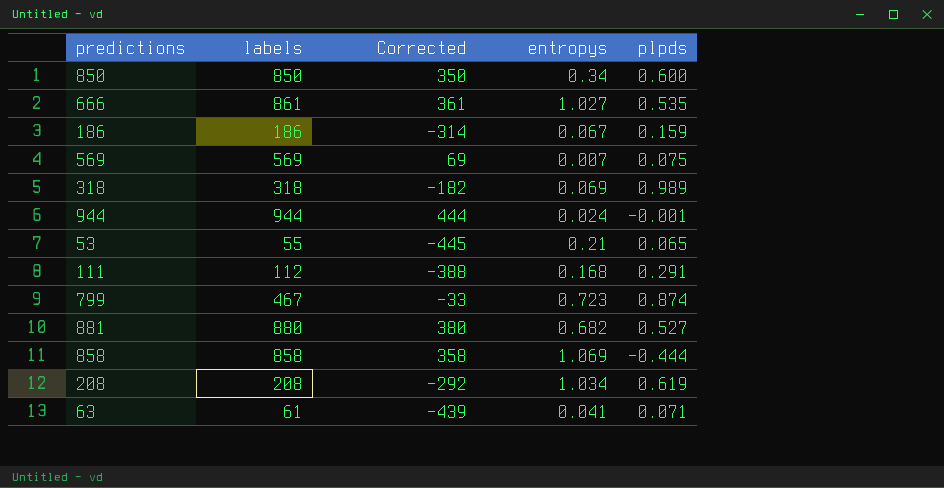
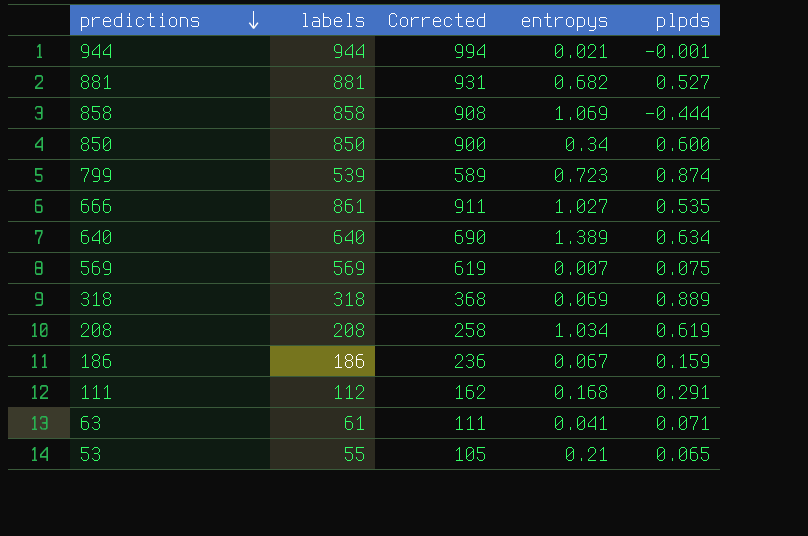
row order: none -> predictions descending
column Corrected | formula: [labels] - 500 -> [labels] + 50
944 | entropys: 0.024 -> 0.021
881 | labels: 880 -> 881
799 | labels: 467 -> 539
row 640: none -> 640 | 690 | 1.389 | 0.634
318 | plpds: 0.989 -> 0.889

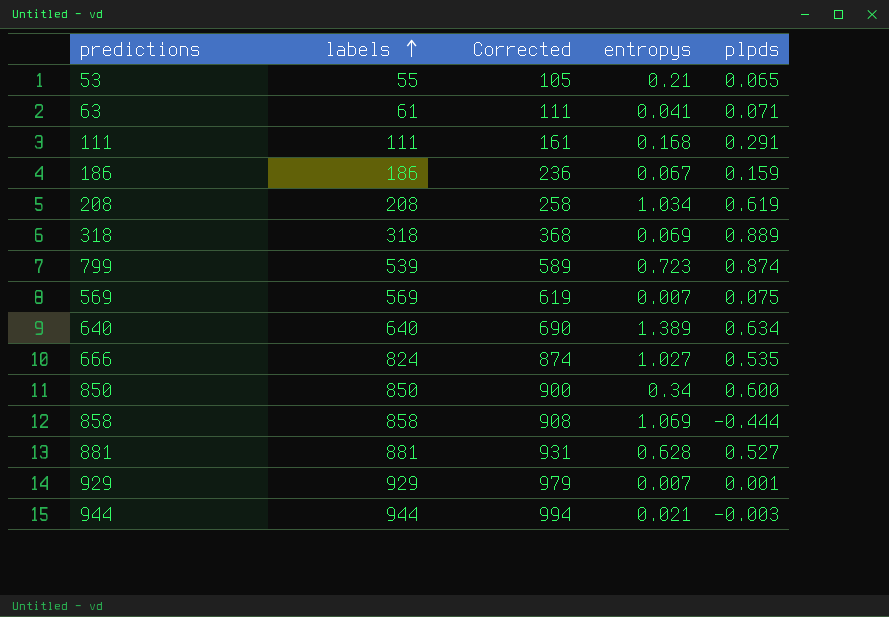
row order: predictions descending -> labels ascending
111 | labels: 112 -> 111
111 | Corrected: 162 -> 161
666 | labels: 861 -> 824
666 | Corrected: 911 -> 874
881 | entropys: 0.682 -> 0.628
row 929: none -> 929 | 979 | 0.007 | 0.001
944 | plpds: -0.001 -> -0.003

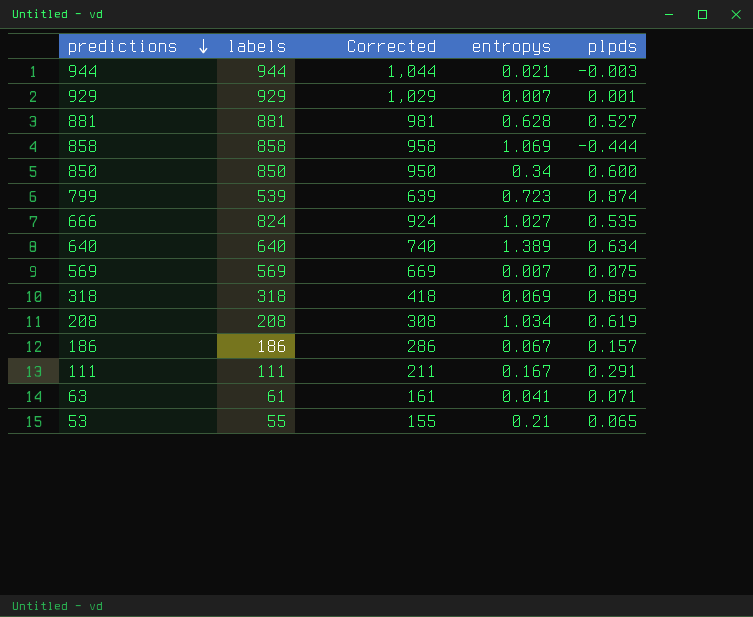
row order: labels ascending -> predictions descending
column Corrected | formula: [labels] + 50 -> [labels] + 100
186 | plpds: 0.159 -> 0.157
111 | entropys: 0.168 -> 0.167

